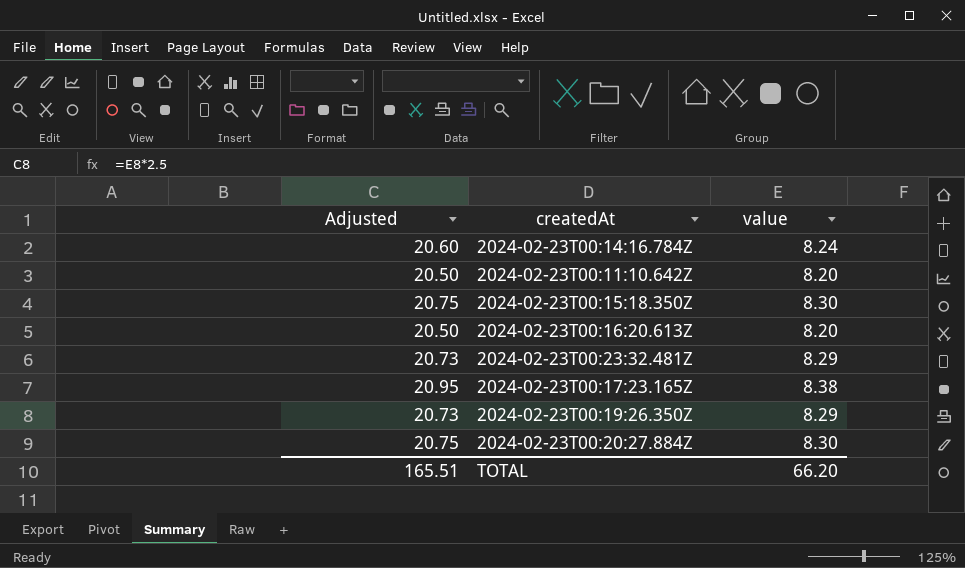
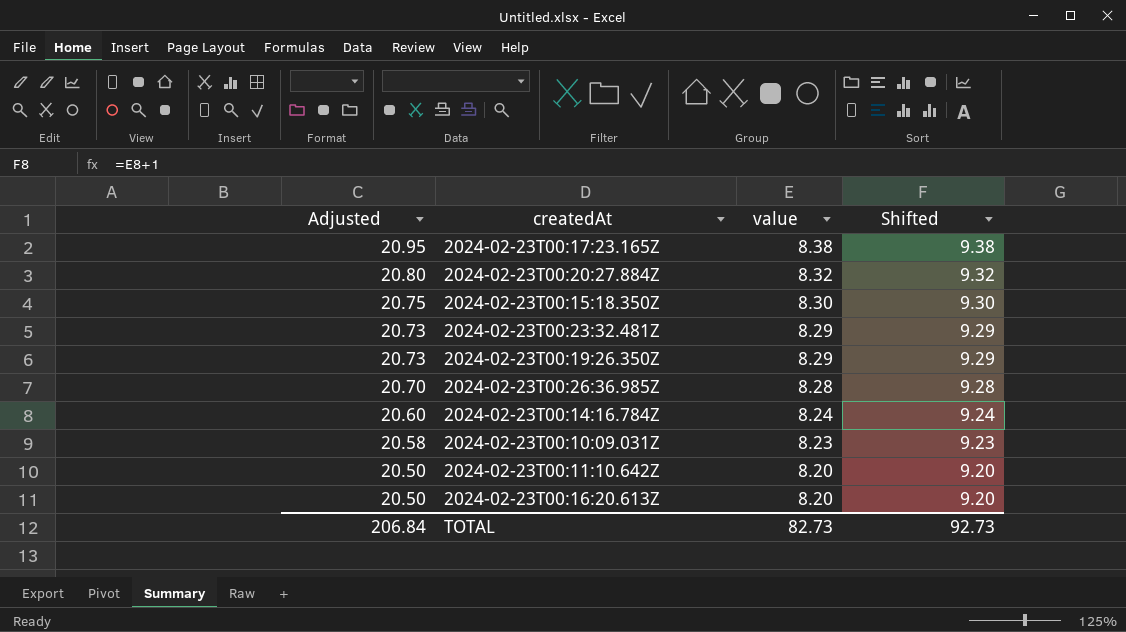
row order: none -> Adjusted descending
column Shifted | formula: none -> [value] + 1
2024-02-23T00:20:27.884Z | Adjusted: 20.75 -> 20.80
2024-02-23T00:20:27.884Z | value: 8.30 -> 8.32
row 2024-02-23T00:26:36.985Z: none -> 20.70 | 8.28 | 9.28
row 2024-02-23T00:10:09.031Z: none -> 20.58 | 8.23 | 9.23
TOTAL | Adjusted: 165.51 -> 206.84
TOTAL | value: 66.20 -> 82.73

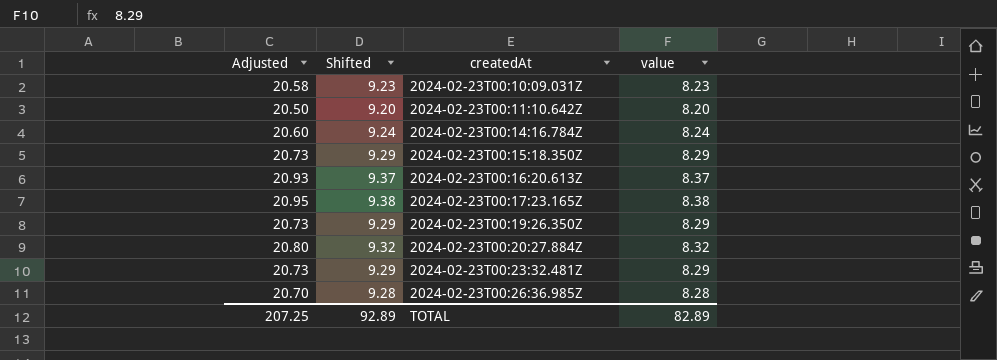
row order: Adjusted descending -> createdAt ascending
column Shifted | position: 4 -> 2
2024-02-23T00:15:18.350Z | Adjusted: 20.75 -> 20.73
2024-02-23T00:15:18.350Z | Shifted: 9.30 -> 9.29
2024-02-23T00:15:18.350Z | value: 8.30 -> 8.29
2024-02-23T00:16:20.613Z | Adjusted: 20.50 -> 20.93
2024-02-23T00:16:20.613Z | Shifted: 9.20 -> 9.37
2024-02-23T00:16:20.613Z | value: 8.20 -> 8.37
TOTAL | Adjusted: 206.84 -> 207.25
TOTAL | Shifted: 92.73 -> 92.89
TOTAL | value: 82.73 -> 82.89

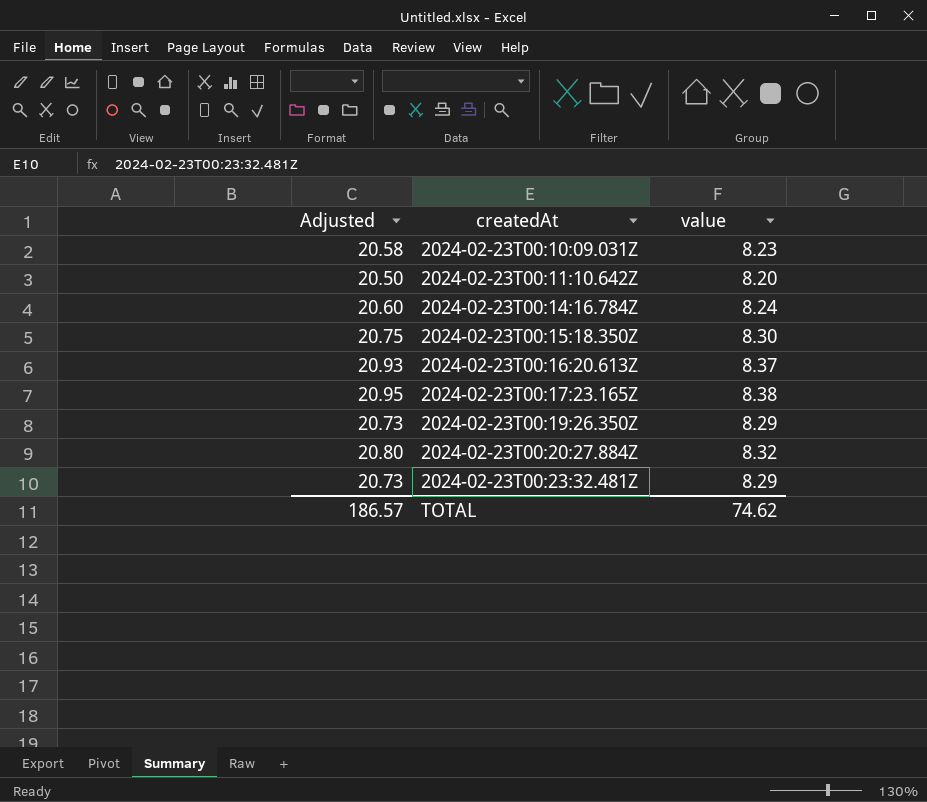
column Shifted | formula: [value] + 1 -> none
row 2024-02-23T00:26:36.985Z: 20.70 | 9.28 | 8.28 -> none
2024-02-23T00:15:18.350Z | Adjusted: 20.73 -> 20.75
2024-02-23T00:15:18.350Z | value: 8.29 -> 8.30
TOTAL | Adjusted: 207.25 -> 186.57
TOTAL | value: 82.89 -> 74.62

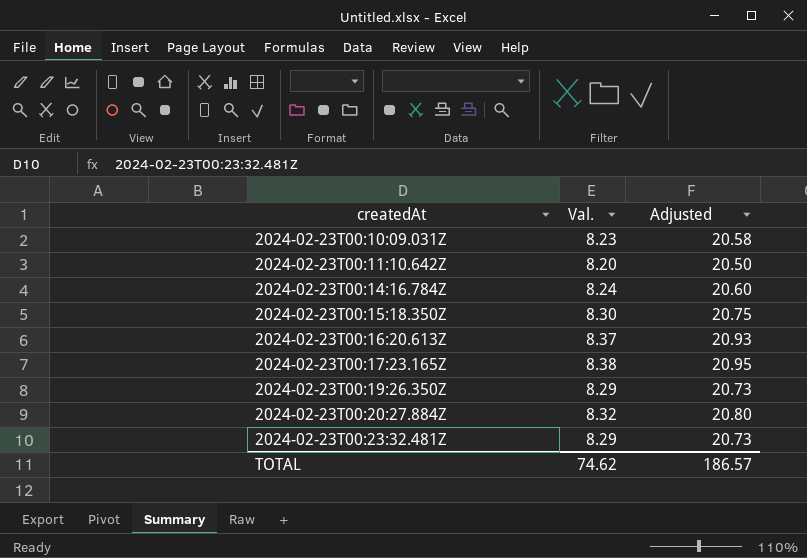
column name: value -> Val.
column Adjusted | position: 1 -> 3

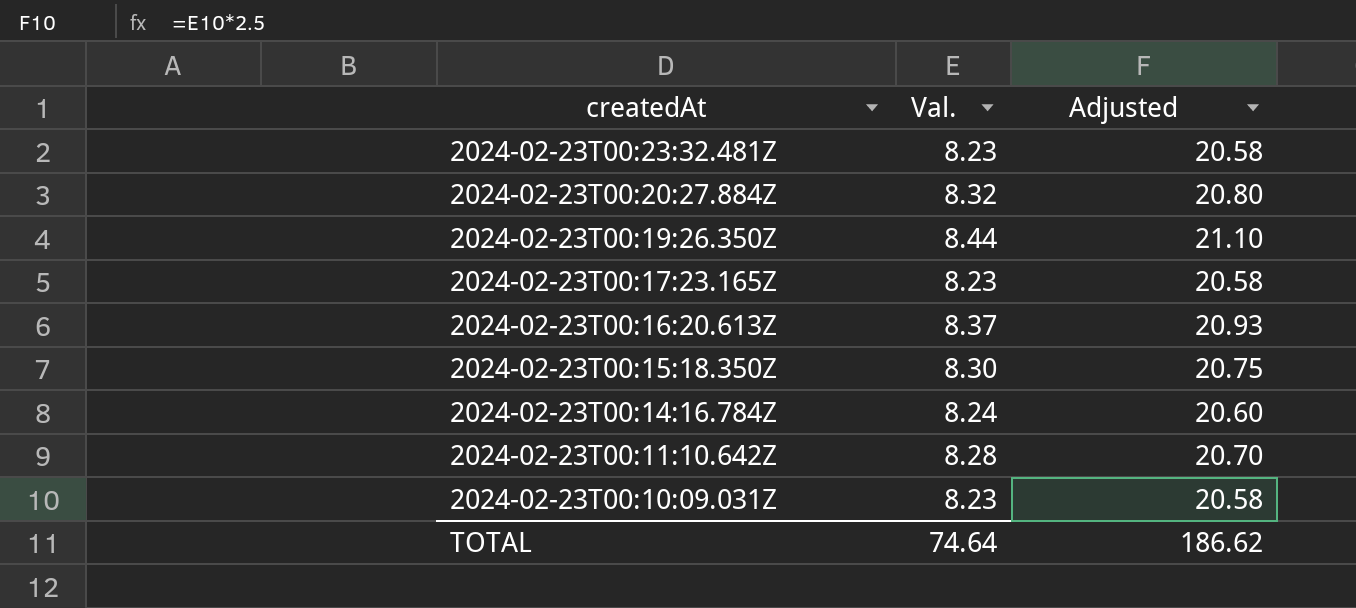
row order: createdAt ascending -> createdAt descending
2024-02-23T00:23:32.481Z | Val.: 8.29 -> 8.23
2024-02-23T00:23:32.481Z | Adjusted: 20.73 -> 20.58
2024-02-23T00:19:26.350Z | Val.: 8.29 -> 8.44
2024-02-23T00:19:26.350Z | Adjusted: 20.73 -> 21.10
2024-02-23T00:17:23.165Z | Val.: 8.38 -> 8.23
2024-02-23T00:17:23.165Z | Adjusted: 20.95 -> 20.58
2024-02-23T00:11:10.642Z | Val.: 8.20 -> 8.28
2024-02-23T00:11:10.642Z | Adjusted: 20.50 -> 20.70
TOTAL | Val.: 74.62 -> 74.64
TOTAL | Adjusted: 186.57 -> 186.62

